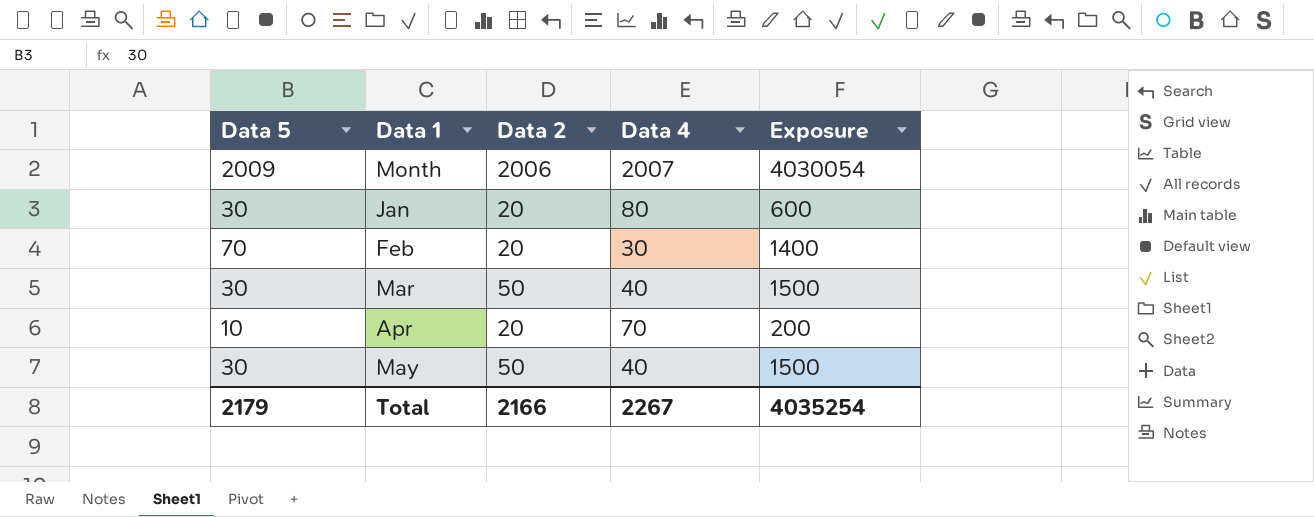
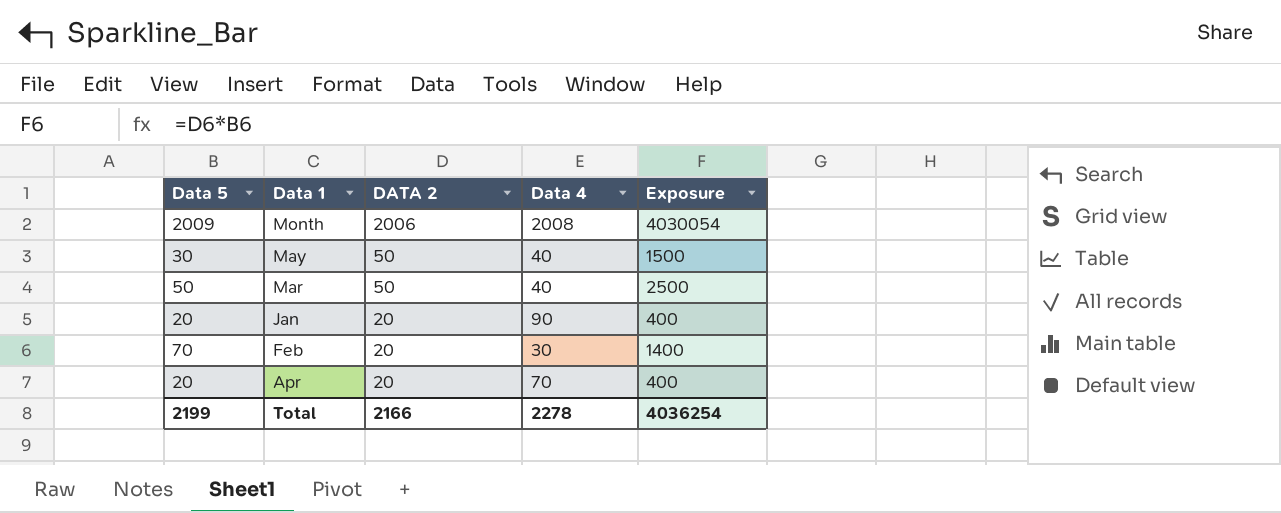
row order: none -> Data 1 descending
column name: Data 2 -> DATA 2
Month | Data 4: 2007 -> 2008
Mar | Data 5: 30 -> 50
Mar | Exposure: 1500 -> 2500
Jan | Data 5: 30 -> 20
Jan | Data 4: 80 -> 90
Jan | Exposure: 600 -> 400
Apr | Data 5: 10 -> 20
Apr | Exposure: 200 -> 400
Total | Data 5: 2179 -> 2199
Total | Data 4: 2267 -> 2278
Total | Exposure: 4035254 -> 4036254

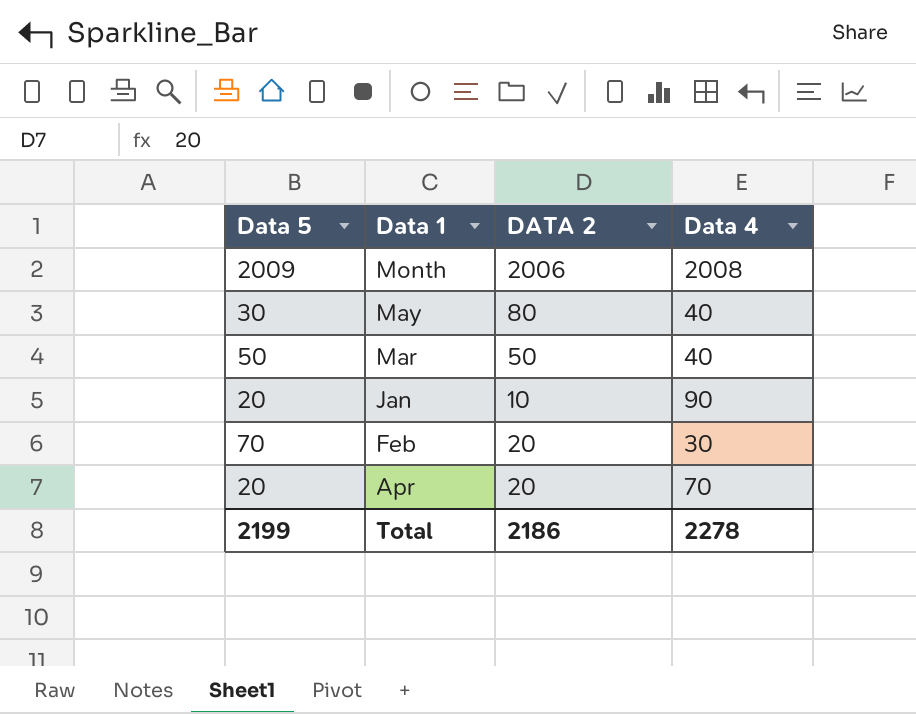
column Exposure | formula: [Data 5] * [DATA 2] -> none
May | DATA 2: 50 -> 80
Jan | DATA 2: 20 -> 10
Total | DATA 2: 2166 -> 2186

